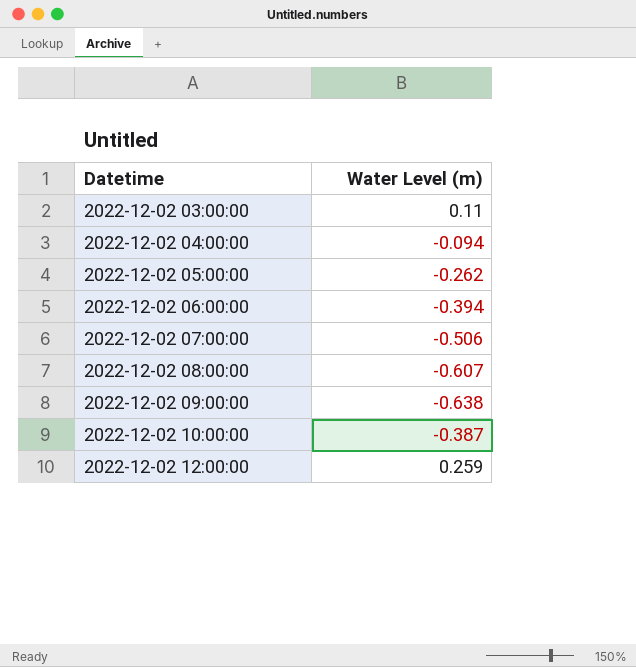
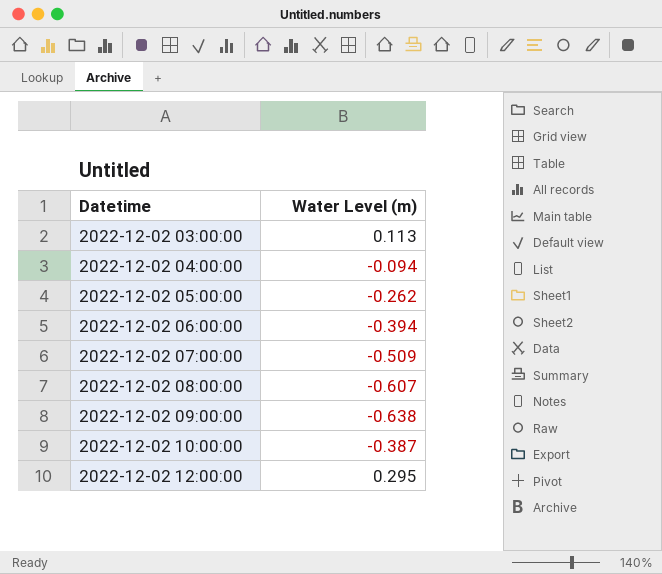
2022-12-02 03:00:00 | Water Level (m): 0.11 -> 0.113
2022-12-02 07:00:00 | Water Level (m): -0.506 -> -0.509
2022-12-02 12:00:00 | Water Level (m): 0.259 -> 0.295

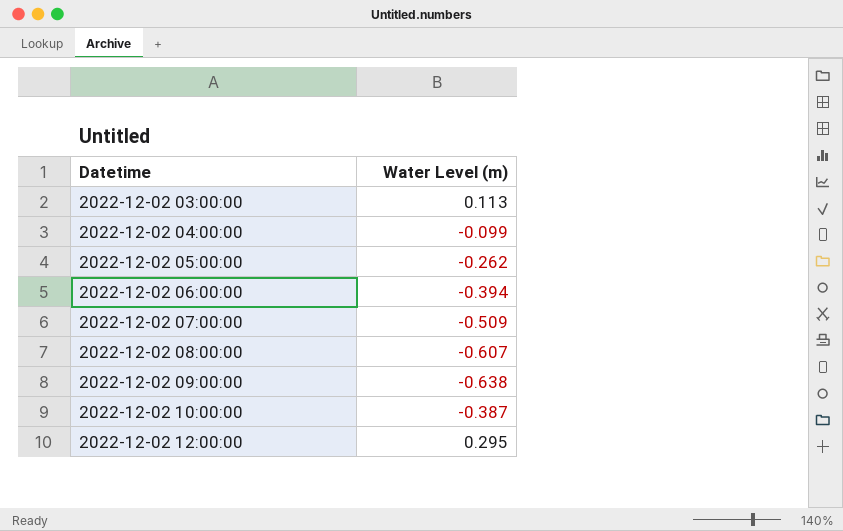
2022-12-02 04:00:00 | Water Level (m): -0.094 -> -0.099

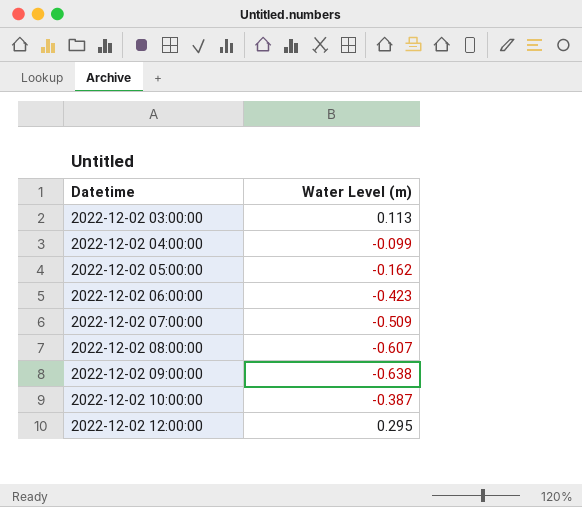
2022-12-02 05:00:00 | Water Level (m): -0.262 -> -0.162
2022-12-02 06:00:00 | Water Level (m): -0.394 -> -0.423

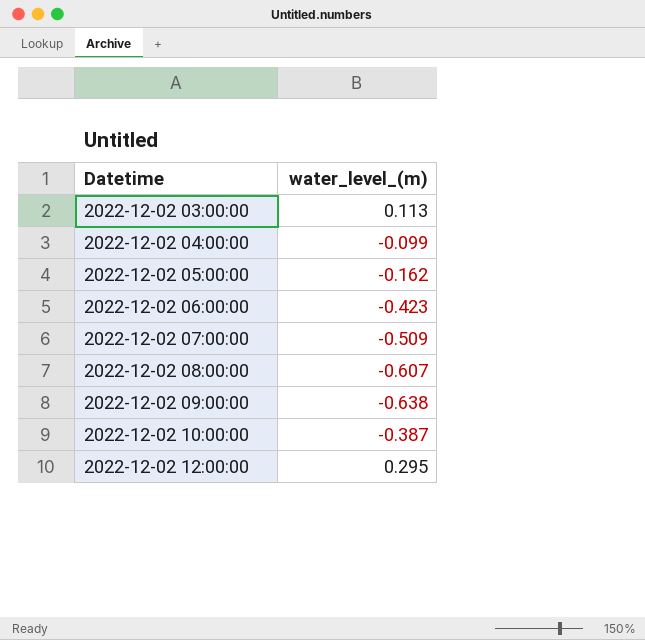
column name: Water Level (m) -> water_level_(m)

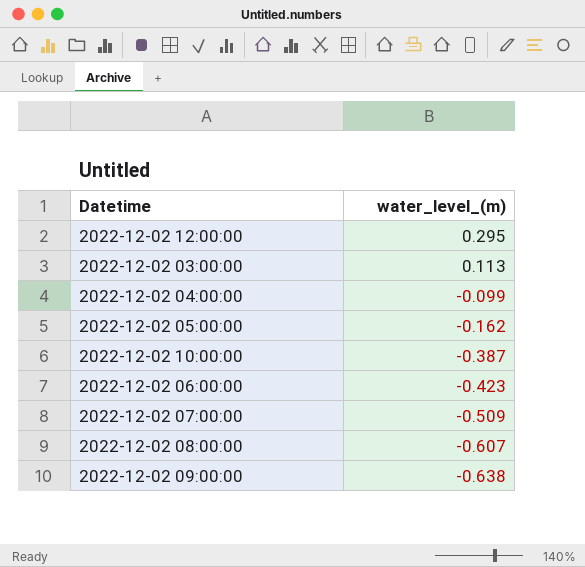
row order: Datetime ascending -> water_level_(m) descending

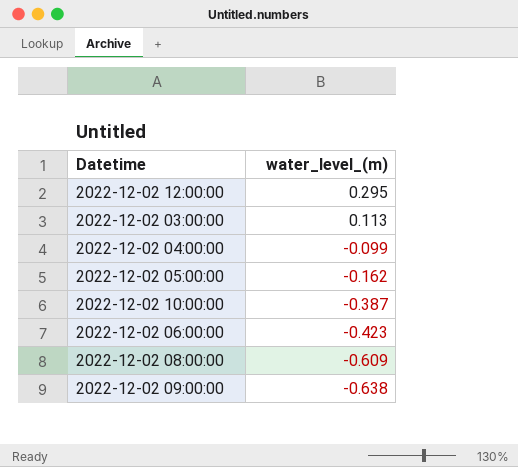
row 2022-12-02 07:00:00: -0.509 -> none
2022-12-02 08:00:00 | water_level_(m): -0.607 -> -0.609

